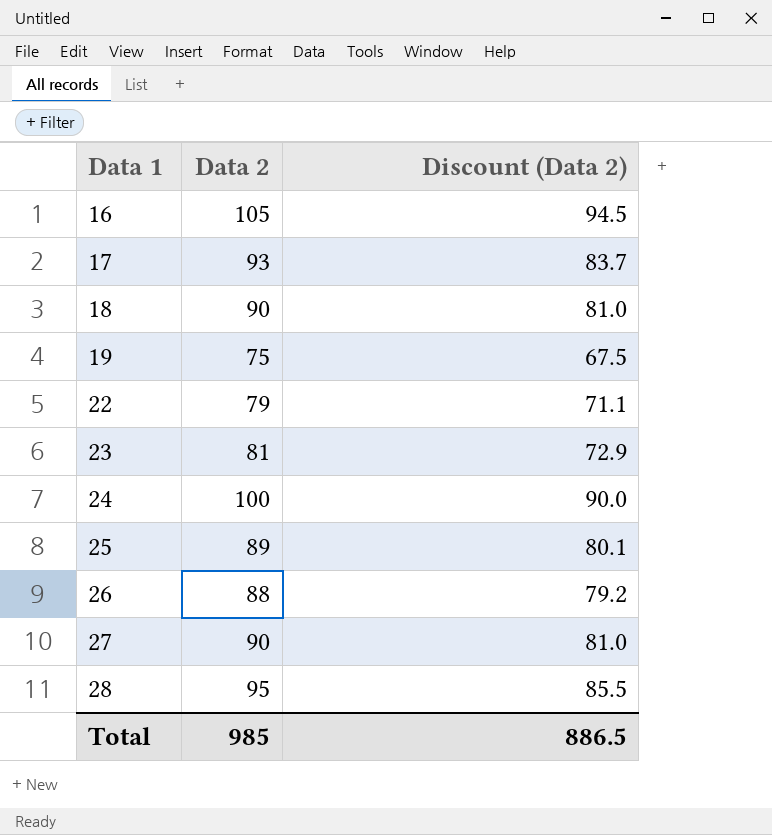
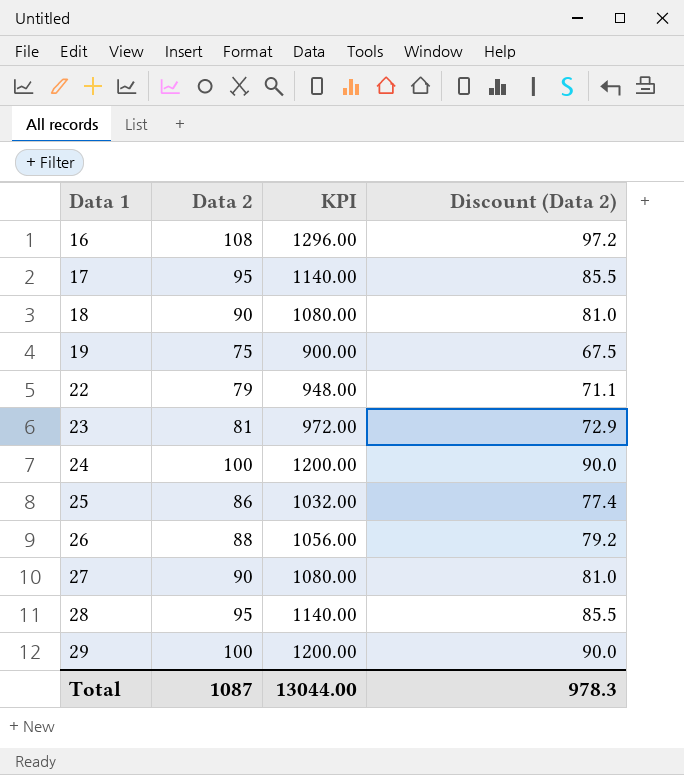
column KPI | formula: none -> [Data 2] * 12
16 | Data 2: 105 -> 108
16 | Discount (Data 2): 94.5 -> 97.2
17 | Data 2: 93 -> 95
17 | Discount (Data 2): 83.7 -> 85.5
25 | Data 2: 89 -> 86
25 | Discount (Data 2): 80.1 -> 77.4
row 29: none -> 100 | 1200.00 | 90.0
Total | Data 2: 985 -> 1087
Total | Discount (Data 2): 886.5 -> 978.3

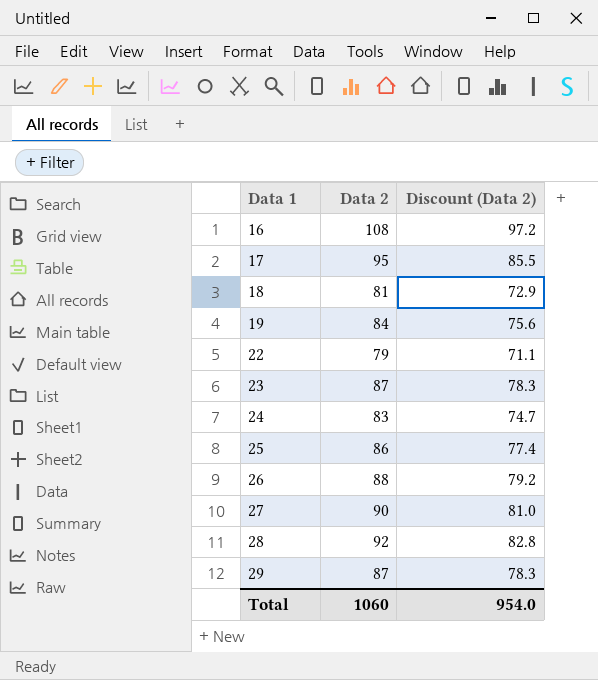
column KPI | formula: [Data 2] * 12 -> none
18 | Data 2: 90 -> 81
18 | Discount (Data 2): 81.0 -> 72.9
19 | Data 2: 75 -> 84
19 | Discount (Data 2): 67.5 -> 75.6
23 | Data 2: 81 -> 87
23 | Discount (Data 2): 72.9 -> 78.3
24 | Data 2: 100 -> 83
24 | Discount (Data 2): 90.0 -> 74.7
28 | Data 2: 95 -> 92
28 | Discount (Data 2): 85.5 -> 82.8
29 | Data 2: 100 -> 87
29 | Discount (Data 2): 90.0 -> 78.3
Total | Data 2: 1087 -> 1060
Total | Discount (Data 2): 978.3 -> 954.0

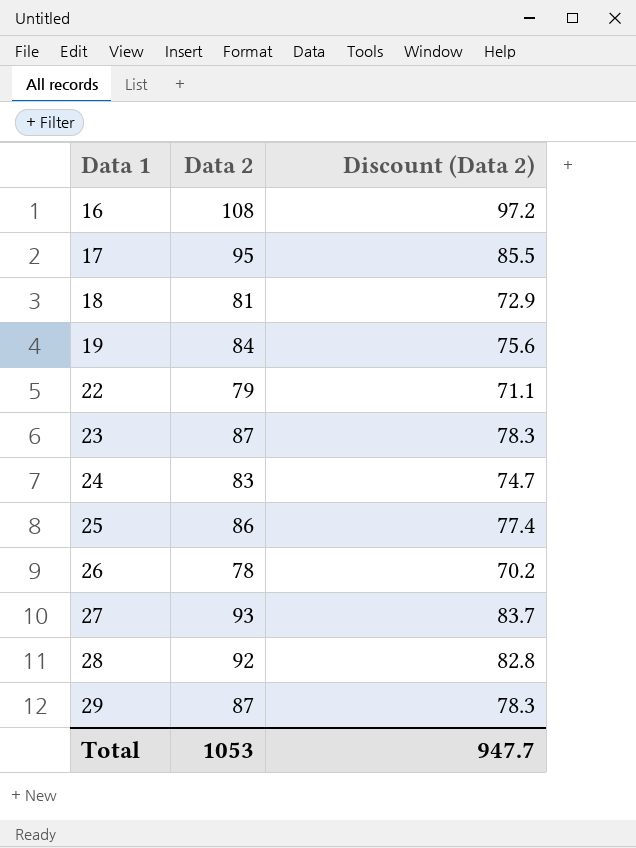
26 | Data 2: 88 -> 78
26 | Discount (Data 2): 79.2 -> 70.2
27 | Data 2: 90 -> 93
27 | Discount (Data 2): 81.0 -> 83.7
Total | Data 2: 1060 -> 1053
Total | Discount (Data 2): 954.0 -> 947.7

